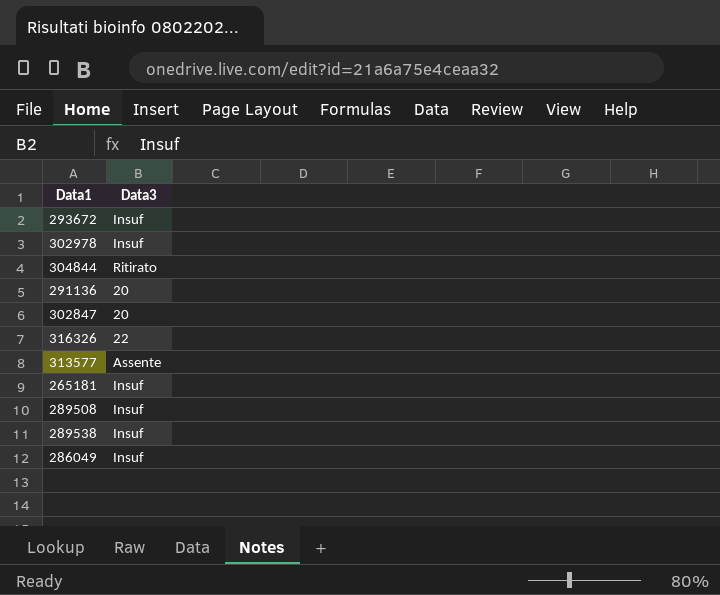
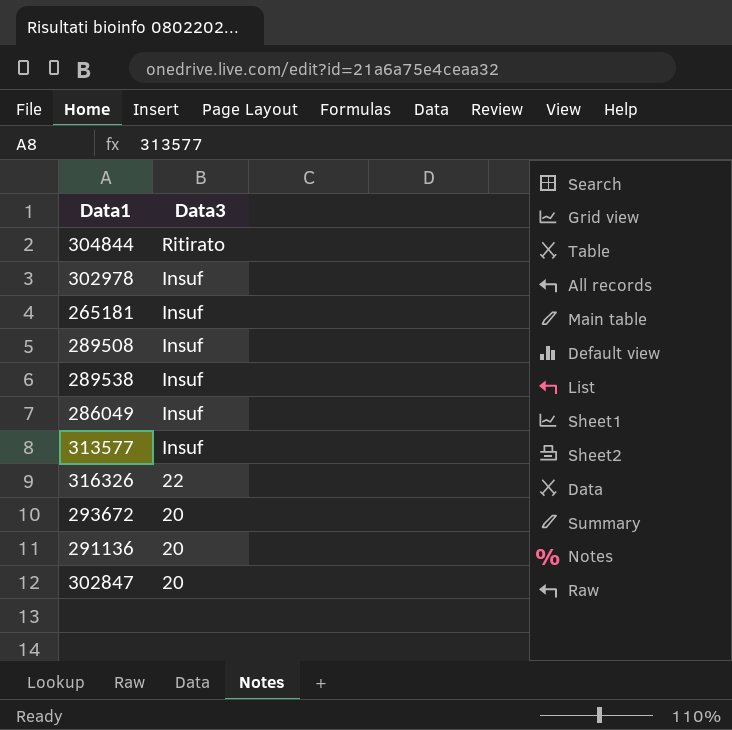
row order: none -> Data3 descending
313577 | Data3: Assente -> Insuf
293672 | Data3: Insuf -> 20

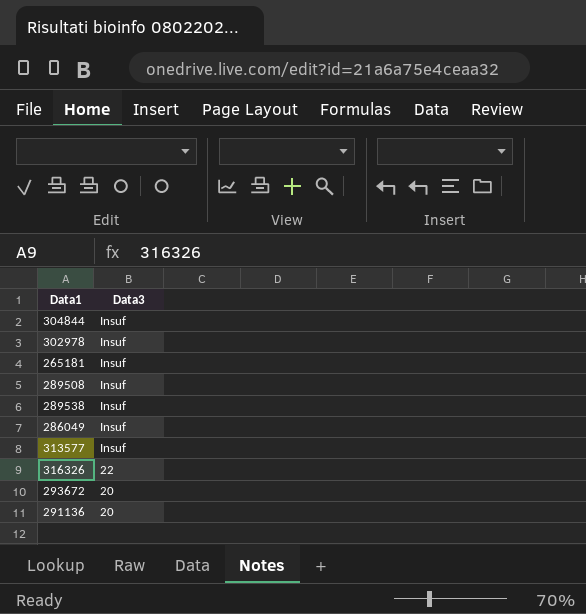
row 302847: 20 -> none
304844 | Data3: Ritirato -> Insuf

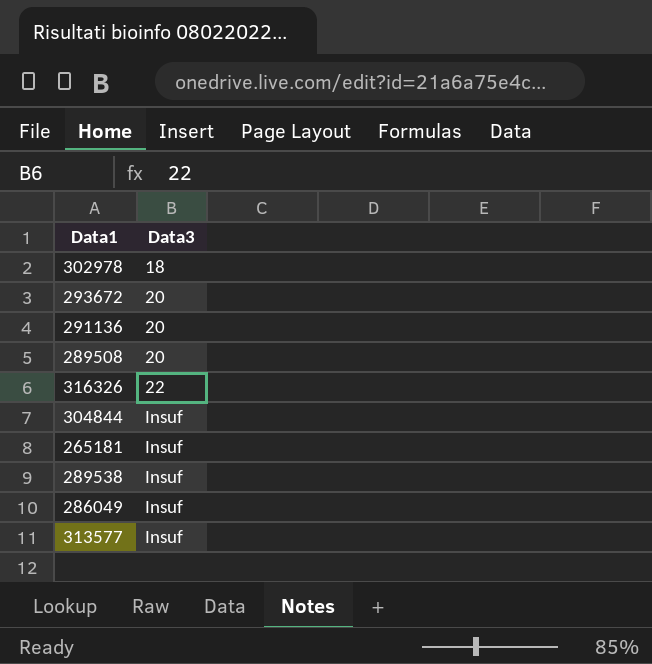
row order: Data3 descending -> Data3 ascending
302978 | Data3: Insuf -> 18
289508 | Data3: Insuf -> 20

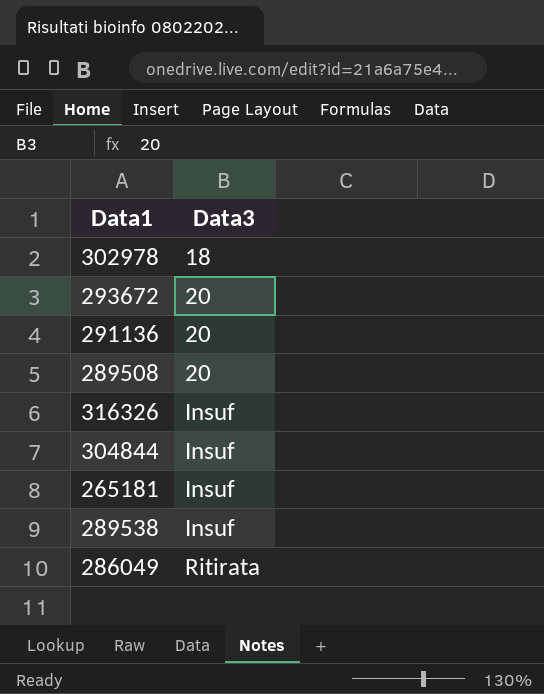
row 313577: Insuf -> none
316326 | Data3: 22 -> Insuf
286049 | Data3: Insuf -> Ritirata

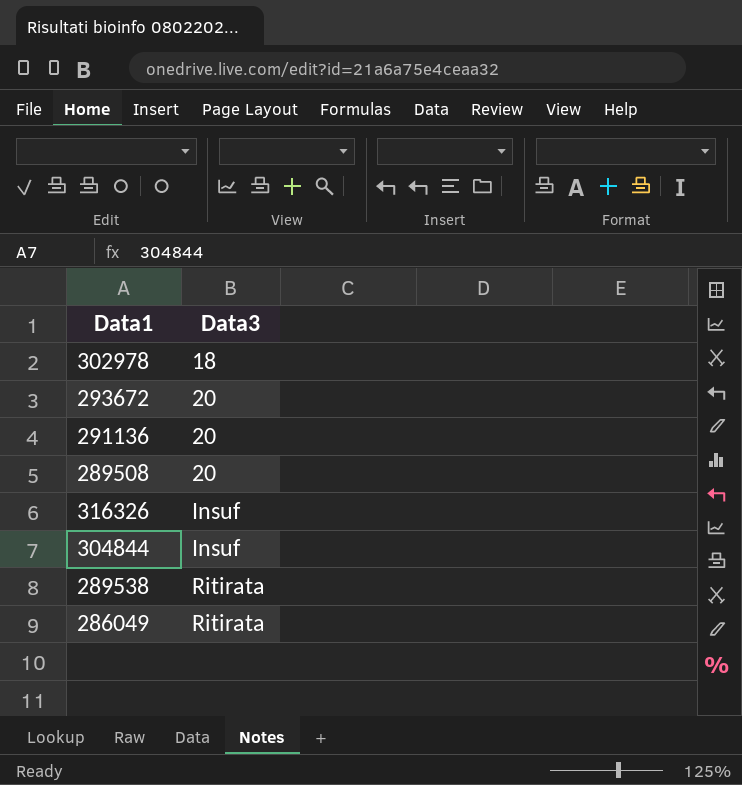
row 265181: Insuf -> none
289538 | Data3: Insuf -> Ritirata

